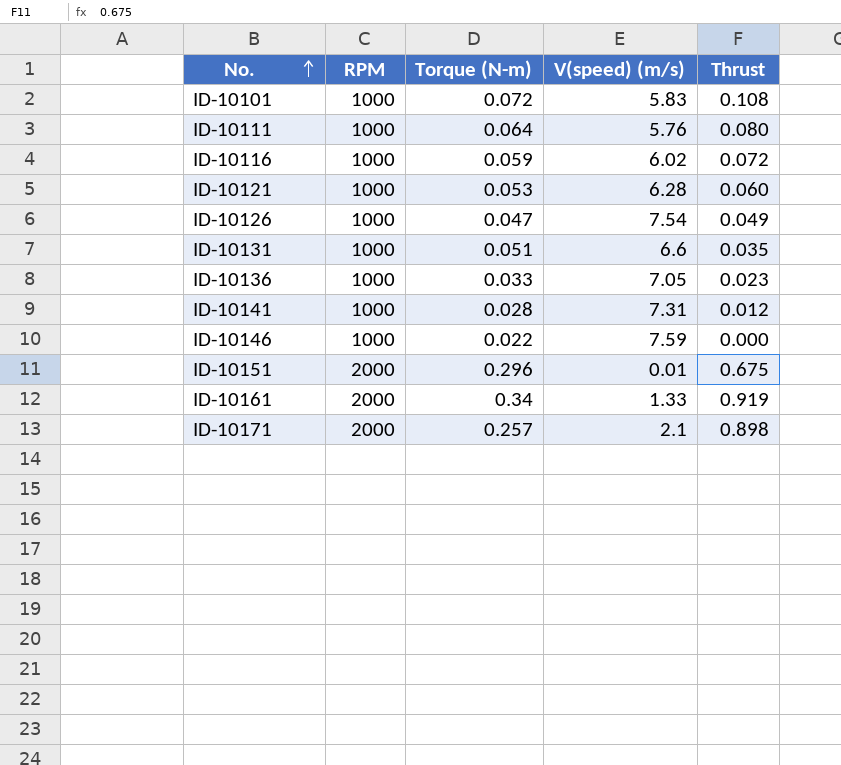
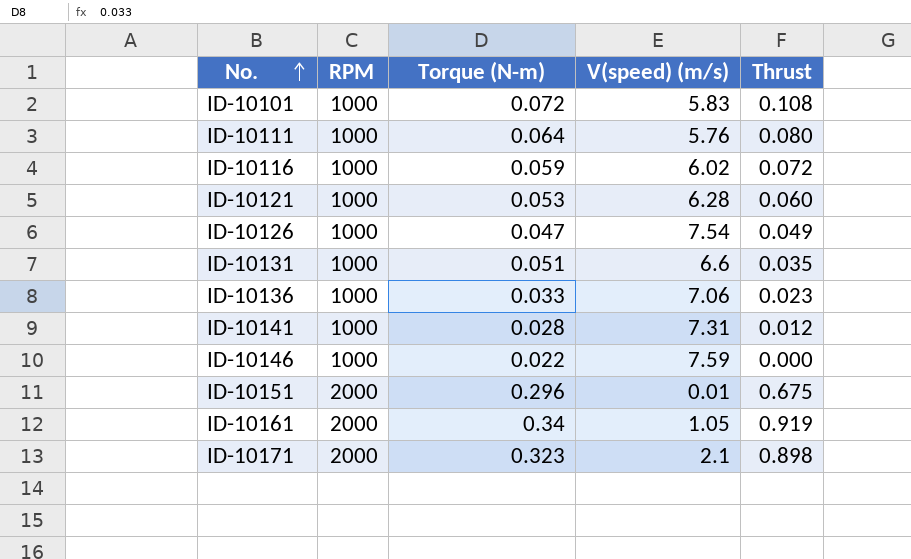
ID-10136 | V(speed) (m/s): 7.05 -> 7.06
ID-10161 | V(speed) (m/s): 1.33 -> 1.05
ID-10171 | Torque (N-m): 0.257 -> 0.323

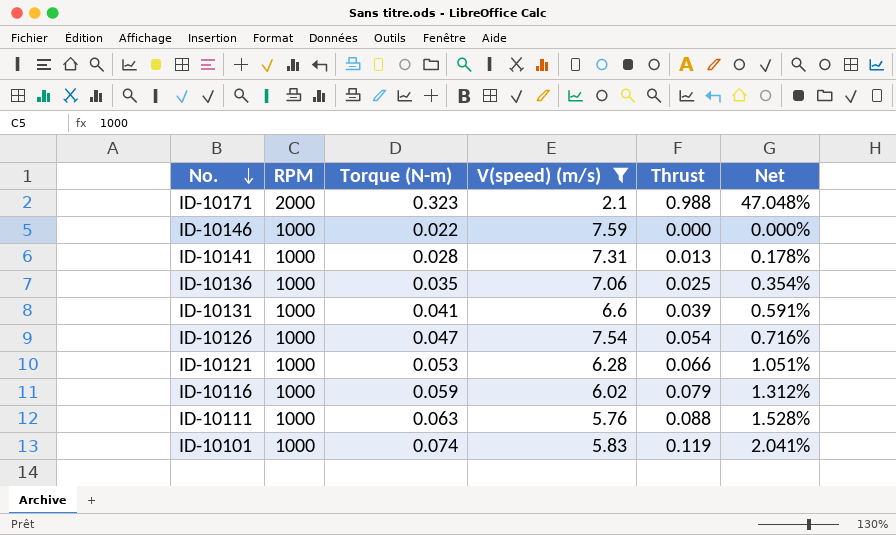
filter: none -> V(speed) (m/s) >= 2.1
row order: No. ascending -> No. descending
column Net | formula: none -> [Thrust] / [V(speed) (m/s)]
ID-10171 | Thrust: 0.898 -> 0.988
ID-10141 | Thrust: 0.012 -> 0.013
ID-10136 | Torque (N-m): 0.033 -> 0.035
ID-10136 | Thrust: 0.023 -> 0.025
ID-10131 | Torque (N-m): 0.051 -> 0.041
ID-10131 | Thrust: 0.035 -> 0.039
ID-10126 | Thrust: 0.049 -> 0.054
ID-10121 | Thrust: 0.060 -> 0.066
ID-10116 | Thrust: 0.072 -> 0.079
ID-10111 | Torque (N-m): 0.064 -> 0.063
ID-10111 | Thrust: 0.080 -> 0.088
ID-10101 | Torque (N-m): 0.072 -> 0.074
ID-10101 | Thrust: 0.108 -> 0.119

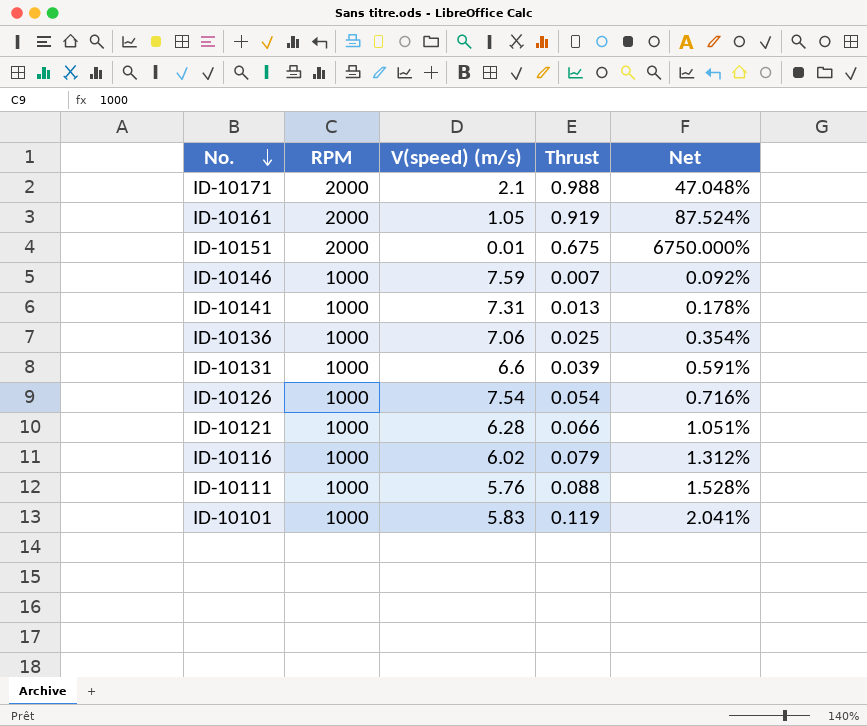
filter: V(speed) (m/s) >= 2.1 -> none
column Torque (N-m) | position: 3 -> none
ID-10146 | Thrust: 0.000 -> 0.007
ID-10146 | Net: 0.000% -> 0.092%

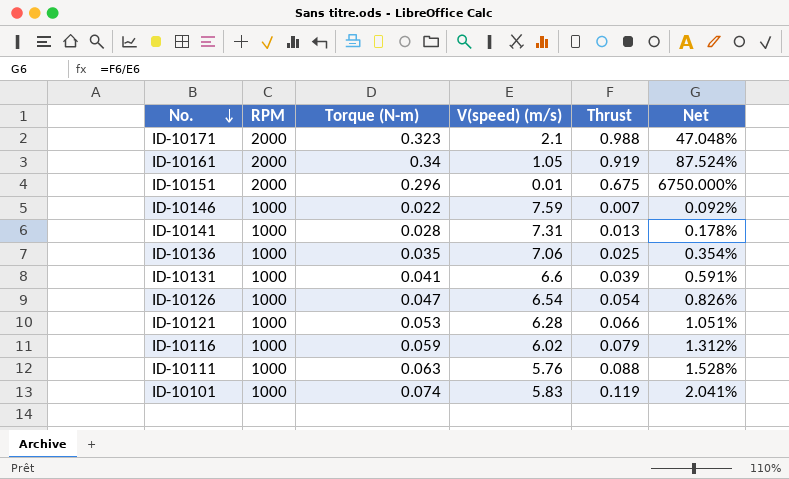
column Torque (N-m) | position: none -> 3
ID-10126 | V(speed) (m/s): 7.54 -> 6.54
ID-10126 | Net: 0.716% -> 0.826%

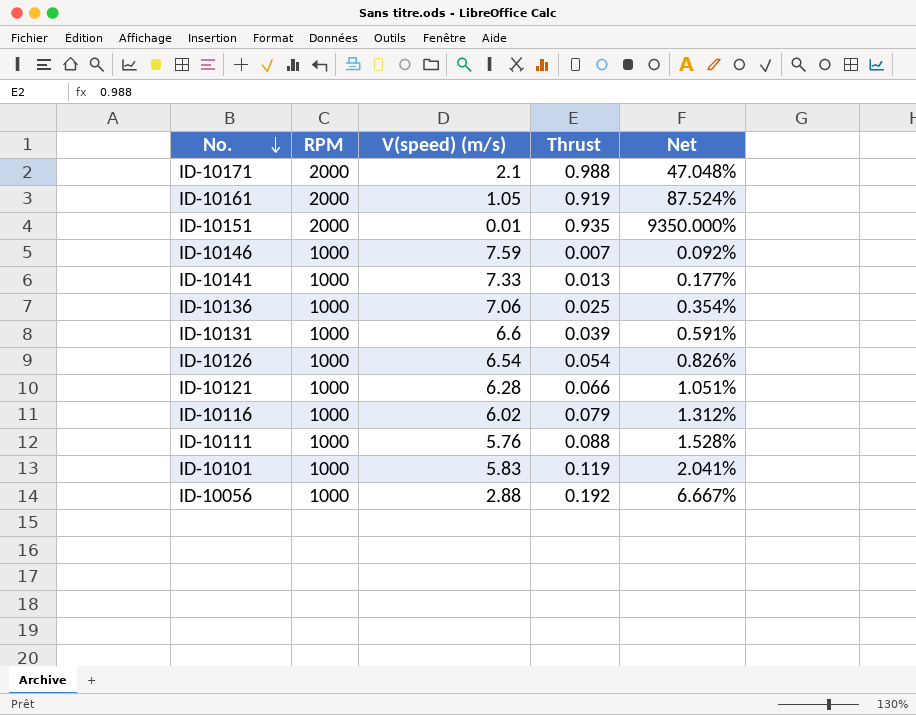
column Torque (N-m) | position: 3 -> none
ID-10151 | Thrust: 0.675 -> 0.935
ID-10151 | Net: 6750.000% -> 9350.000%
ID-10141 | V(speed) (m/s): 7.31 -> 7.33
ID-10141 | Net: 0.178% -> 0.177%
row ID-10056: none -> 1000 | 2.88 | 0.192 | 6.667%

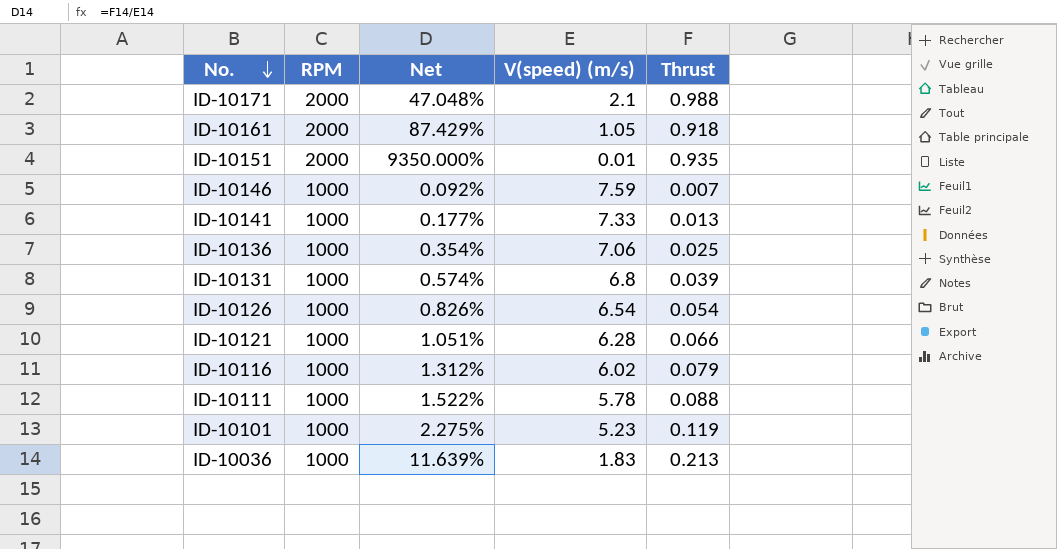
column Net | position: 5 -> 3
row ID-10056: 1000 | 2.88 | 0.192 | 6.667% -> none
ID-10161 | Net: 87.524% -> 87.429%
ID-10161 | Thrust: 0.919 -> 0.918
ID-10131 | Net: 0.591% -> 0.574%
ID-10131 | V(speed) (m/s): 6.6 -> 6.8
ID-10111 | Net: 1.528% -> 1.522%
ID-10111 | V(speed) (m/s): 5.76 -> 5.78
ID-10101 | Net: 2.041% -> 2.275%
ID-10101 | V(speed) (m/s): 5.83 -> 5.23
row ID-10036: none -> 1000 | 11.639% | 1.83 | 0.213

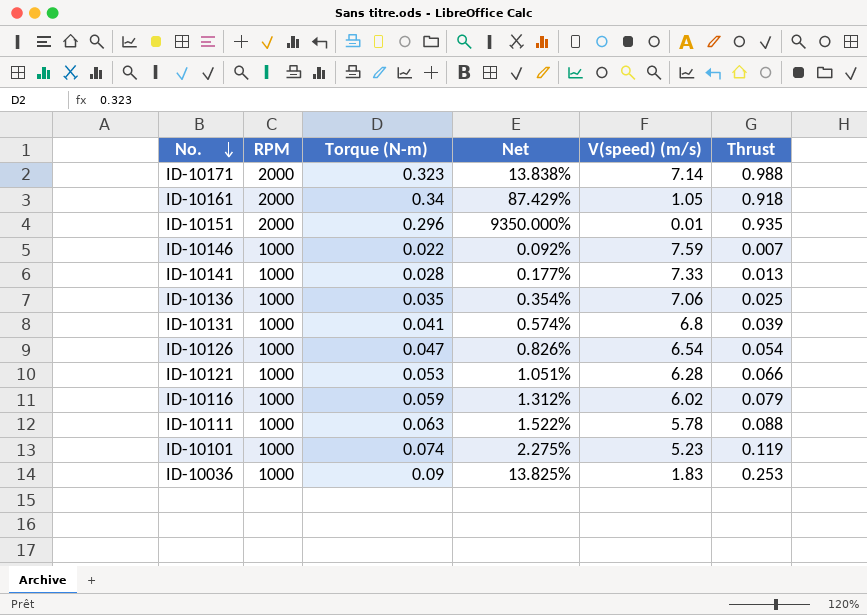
column Torque (N-m) | position: none -> 3
ID-10171 | Net: 47.048% -> 13.838%
ID-10171 | V(speed) (m/s): 2.1 -> 7.14
ID-10036 | Net: 11.639% -> 13.825%
ID-10036 | Thrust: 0.213 -> 0.253

